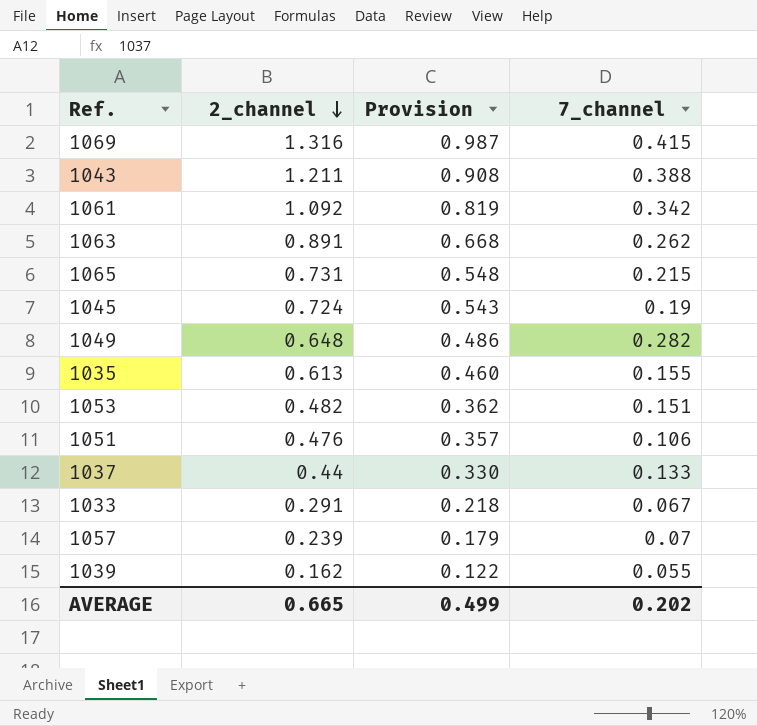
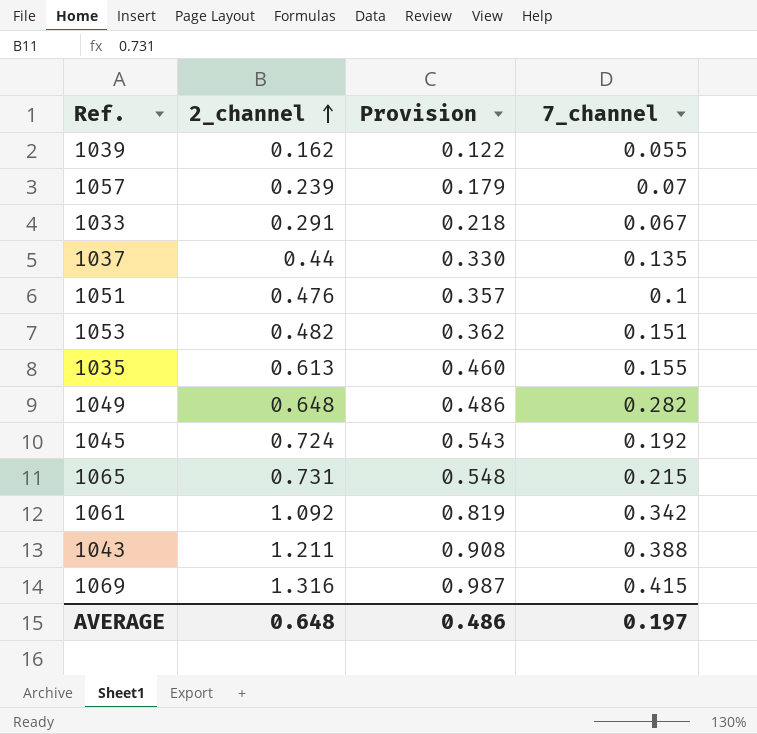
row order: 2_channel descending -> 2_channel ascending
row 1063: 0.891 | 0.668 | 0.262 -> none
1037 | 7_channel: 0.133 -> 0.135
1051 | 7_channel: 0.106 -> 0.1
1045 | 7_channel: 0.19 -> 0.192
AVERAGE | 2_channel: 0.665 -> 0.648
AVERAGE | Provision: 0.499 -> 0.486
AVERAGE | 7_channel: 0.202 -> 0.197

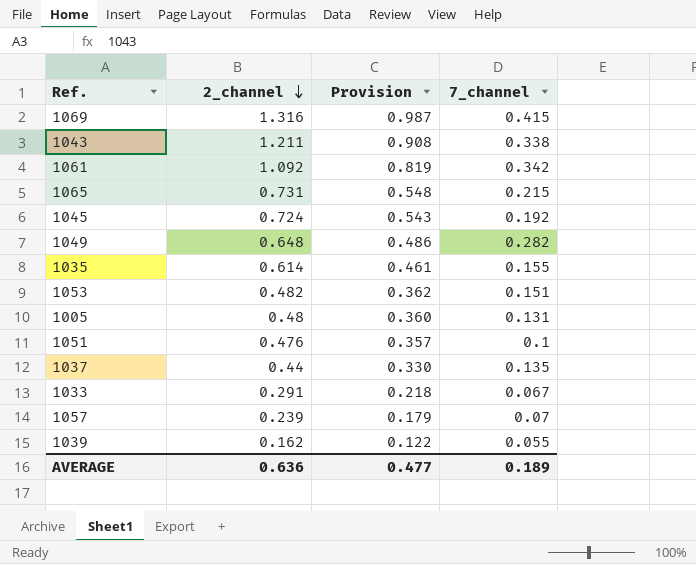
row order: 2_channel ascending -> 2_channel descending
1043 | 7_channel: 0.388 -> 0.338
1035 | 2_channel: 0.613 -> 0.614
1035 | Provision: 0.460 -> 0.461
row 1005: none -> 0.48 | 0.360 | 0.131
AVERAGE | 2_channel: 0.648 -> 0.636
AVERAGE | Provision: 0.486 -> 0.477
AVERAGE | 7_channel: 0.197 -> 0.189

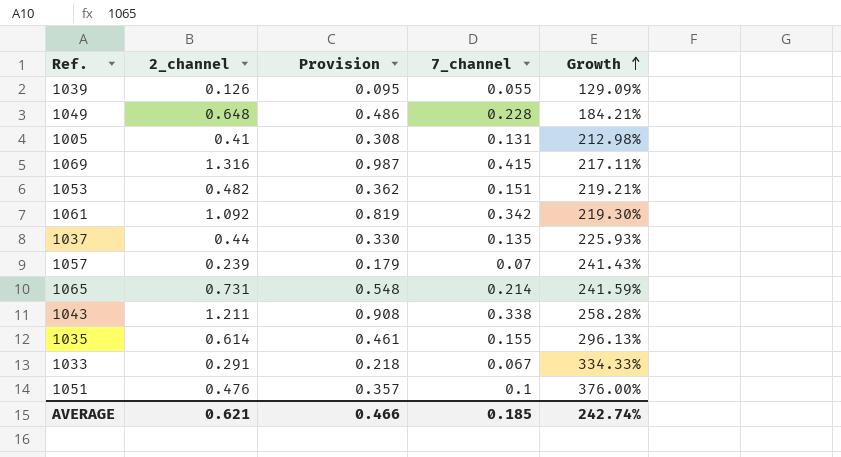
row order: 2_channel descending -> Growth ascending
column Growth | formula: none -> ([2_channel] - [7_channel]) / [7_channel]
row 1045: 0.724 | 0.543 | 0.192 -> none
1039 | 2_channel: 0.162 -> 0.126
1039 | Provision: 0.122 -> 0.095
1049 | 7_channel: 0.282 -> 0.228
1005 | 2_channel: 0.48 -> 0.41
1005 | Provision: 0.360 -> 0.308
1065 | 7_channel: 0.215 -> 0.214
AVERAGE | 2_channel: 0.636 -> 0.621
AVERAGE | Provision: 0.477 -> 0.466
AVERAGE | 7_channel: 0.189 -> 0.185

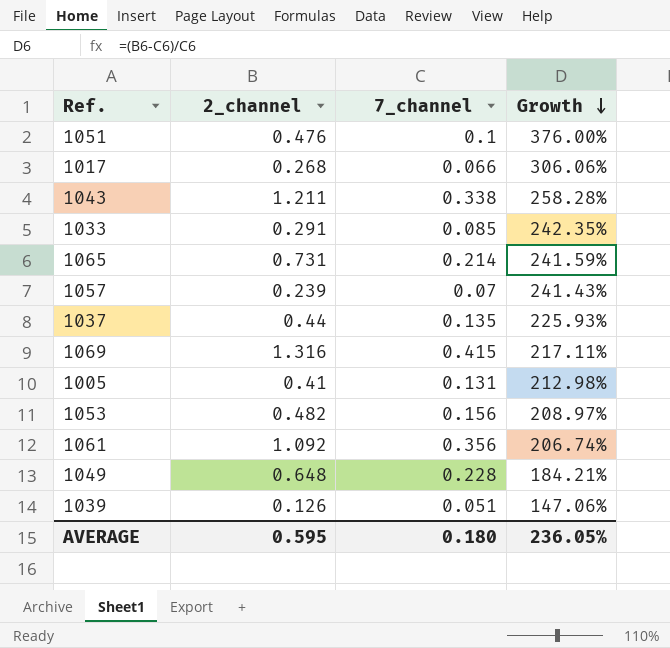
row order: Growth ascending -> Growth descending
column Provision | formula: [2_channel] * 0.75 -> none
row 1035: 0.614 | 0.461 | 0.155 | 296.13% -> none
row 1017: none -> 0.268 | 0.066 | 306.06%
1033 | 7_channel: 0.067 -> 0.085
1033 | Growth: 334.33% -> 242.35%
1053 | 7_channel: 0.151 -> 0.156
1053 | Growth: 219.21% -> 208.97%
1061 | 7_channel: 0.342 -> 0.356
1061 | Growth: 219.30% -> 206.74%
1039 | 7_channel: 0.055 -> 0.051
1039 | Growth: 129.09% -> 147.06%
AVERAGE | 2_channel: 0.621 -> 0.595
AVERAGE | 7_channel: 0.185 -> 0.180
AVERAGE | Growth: 242.74% -> 236.05%

